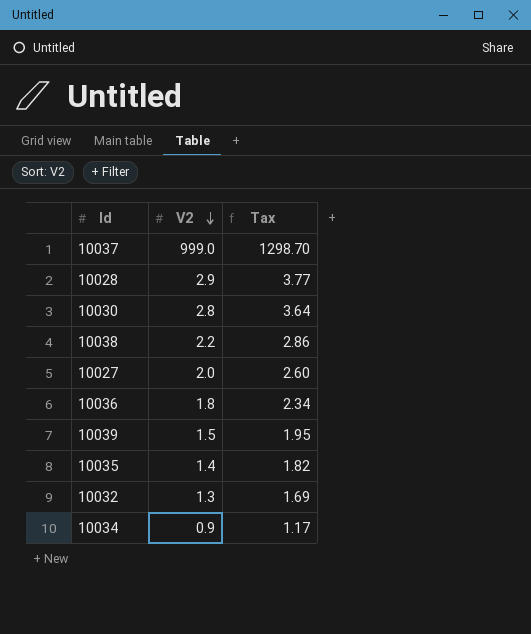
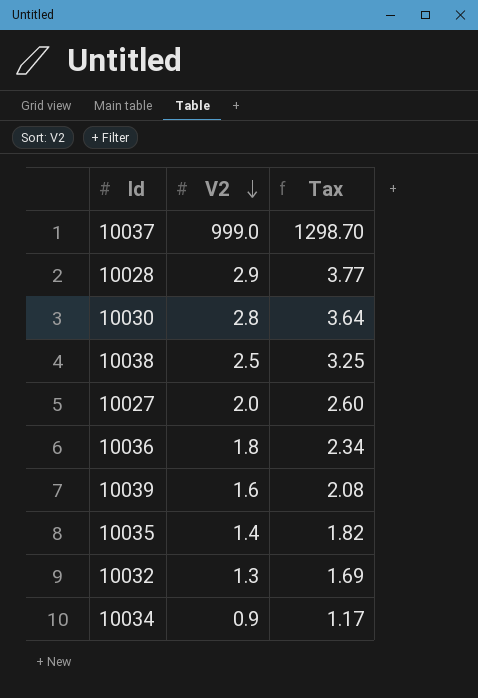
10038 | V2: 2.2 -> 2.5
10038 | Tax: 2.86 -> 3.25
10039 | V2: 1.5 -> 1.6
10039 | Tax: 1.95 -> 2.08

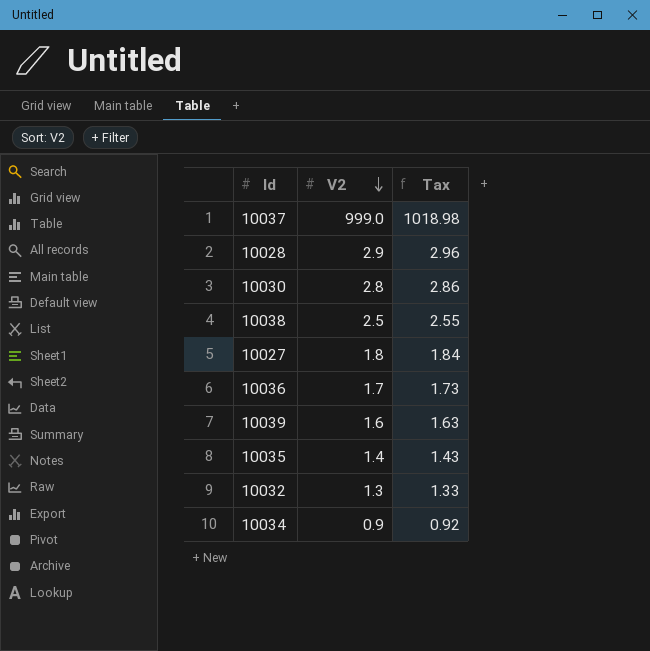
column Tax | formula: [V2] * 1.3 -> [V2] * 1.02
10027 | V2: 2.0 -> 1.8
10036 | V2: 1.8 -> 1.7

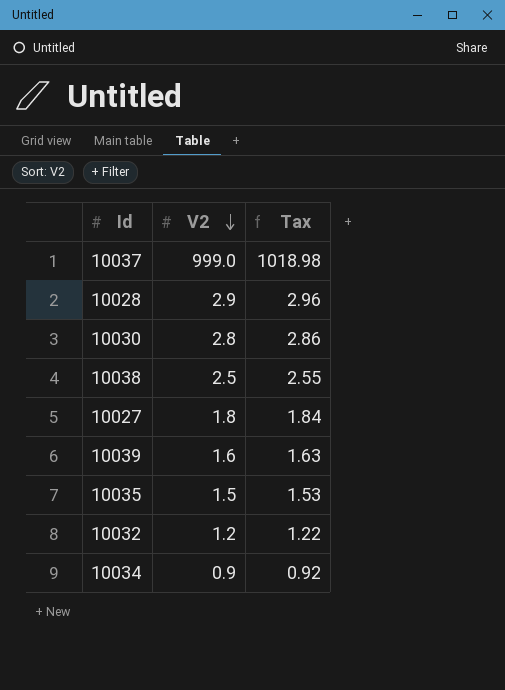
row 10036: 1.7 | 1.73 -> none
10035 | V2: 1.4 -> 1.5
10035 | Tax: 1.43 -> 1.53
10032 | V2: 1.3 -> 1.2
10032 | Tax: 1.33 -> 1.22

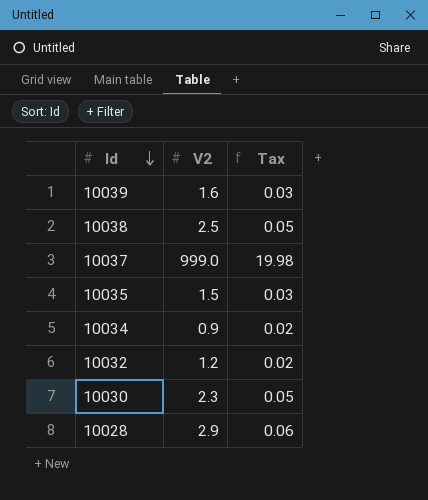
row order: V2 descending -> Id descending
column Tax | formula: [V2] * 1.02 -> [V2] * 0.02
row 10027: 1.8 | 1.84 -> none
10030 | V2: 2.8 -> 2.3

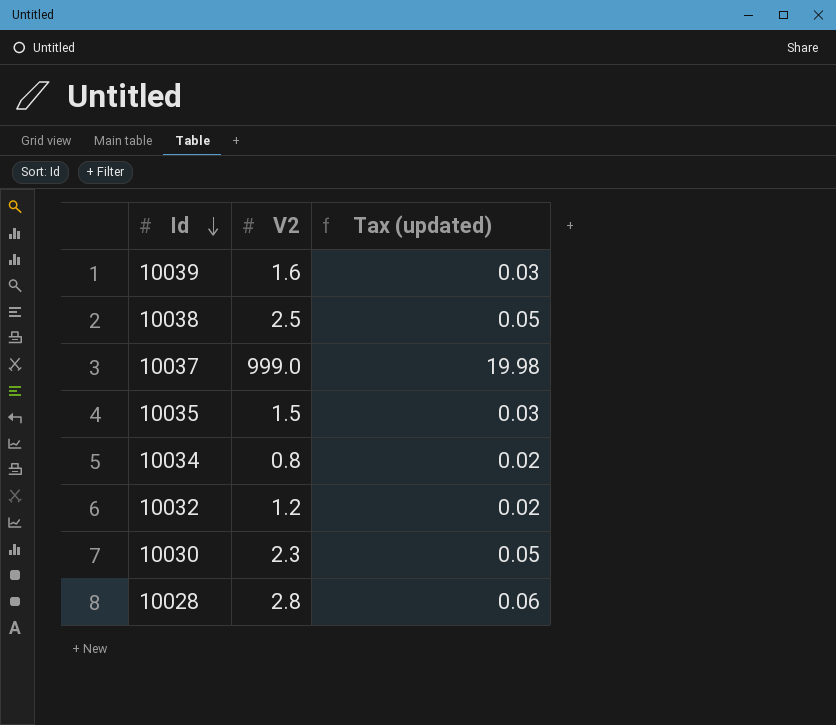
column name: Tax -> Tax (updated)
10034 | V2: 0.9 -> 0.8
10028 | V2: 2.9 -> 2.8

